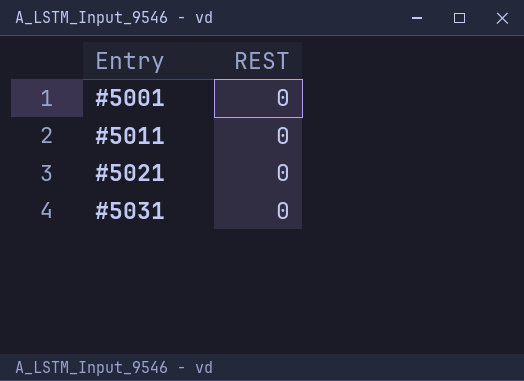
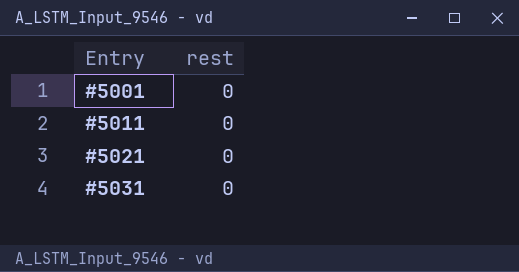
column name: REST -> rest

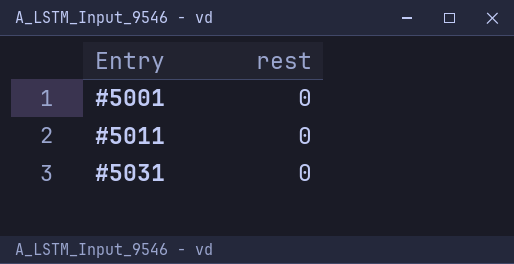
row #5021: 0 -> none

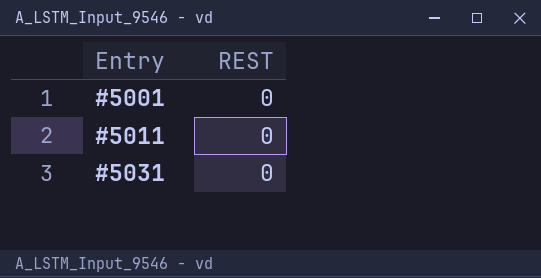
column name: rest -> REST

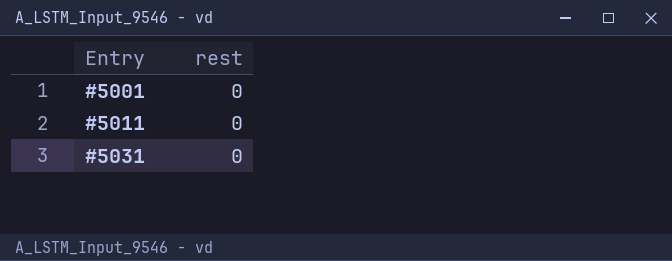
column name: REST -> rest

